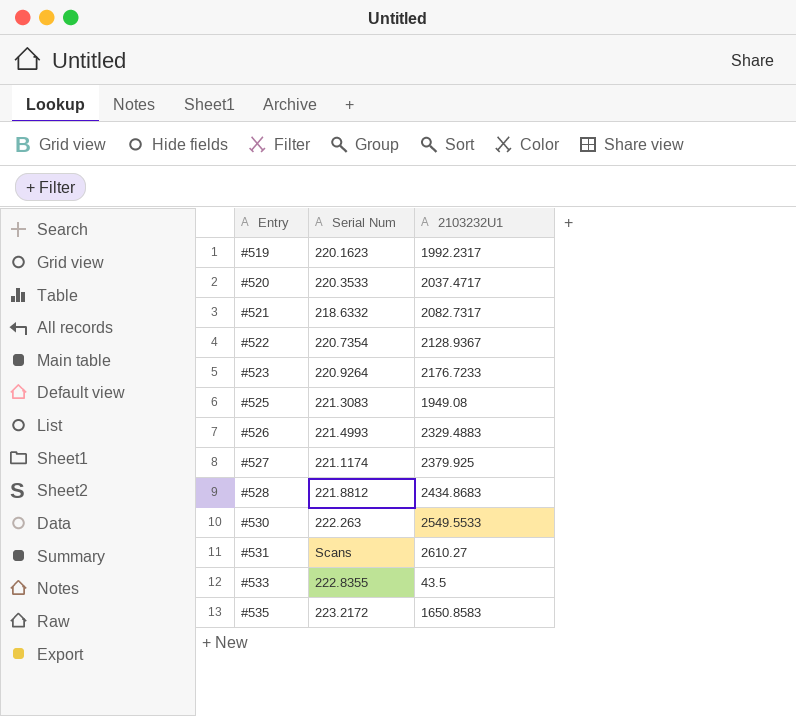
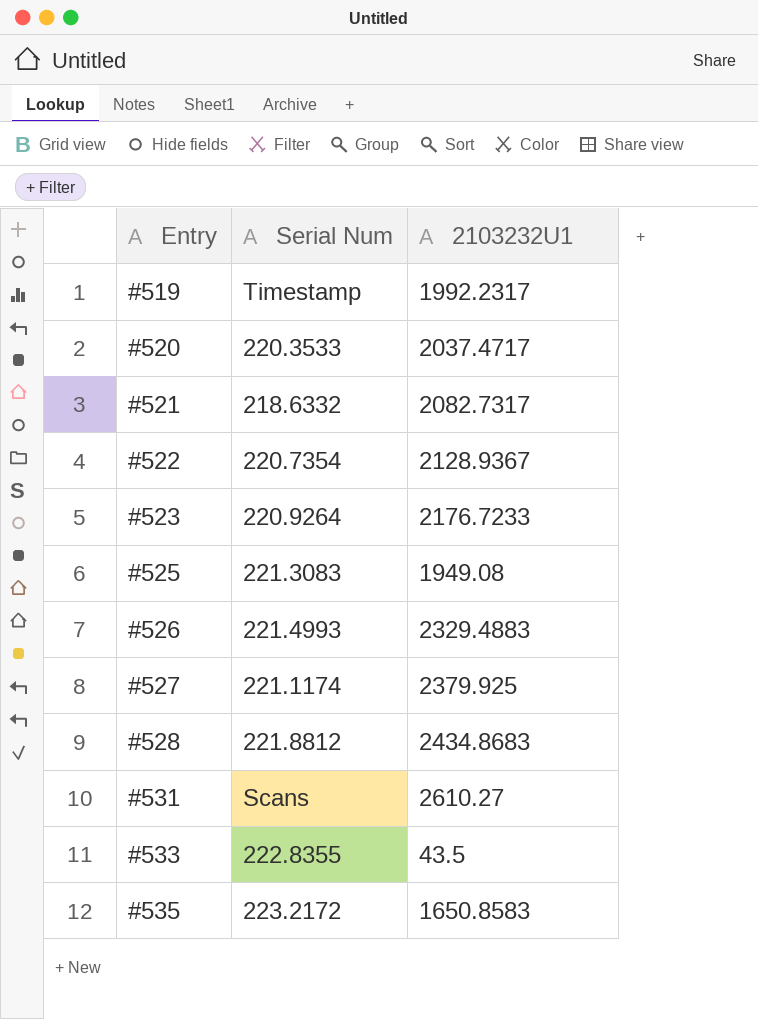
row #530: 222.263 | 2549.5533 -> none
#519 | Serial Num: 220.1623 -> Timestamp

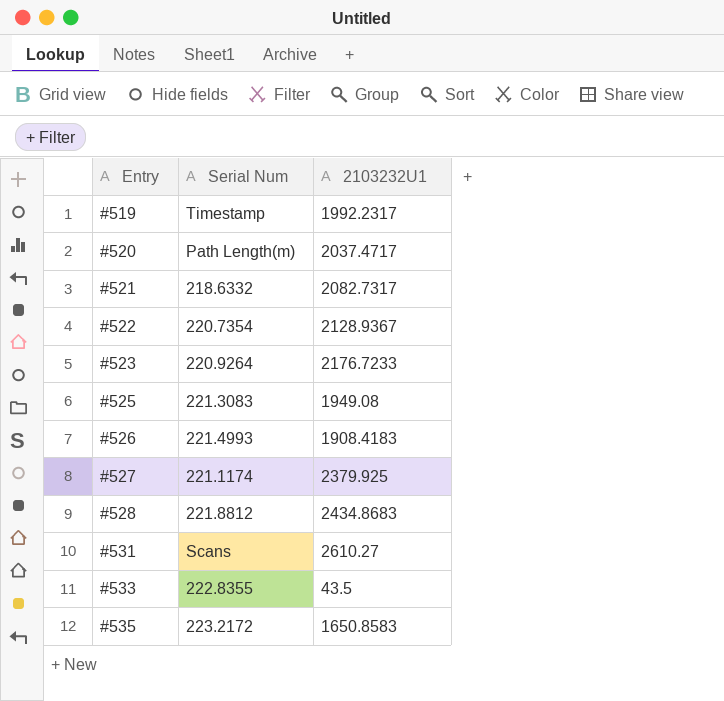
#520 | Serial Num: 220.3533 -> Path Length(m)
#526 | 2103232U1: 2329.4883 -> 1908.4183

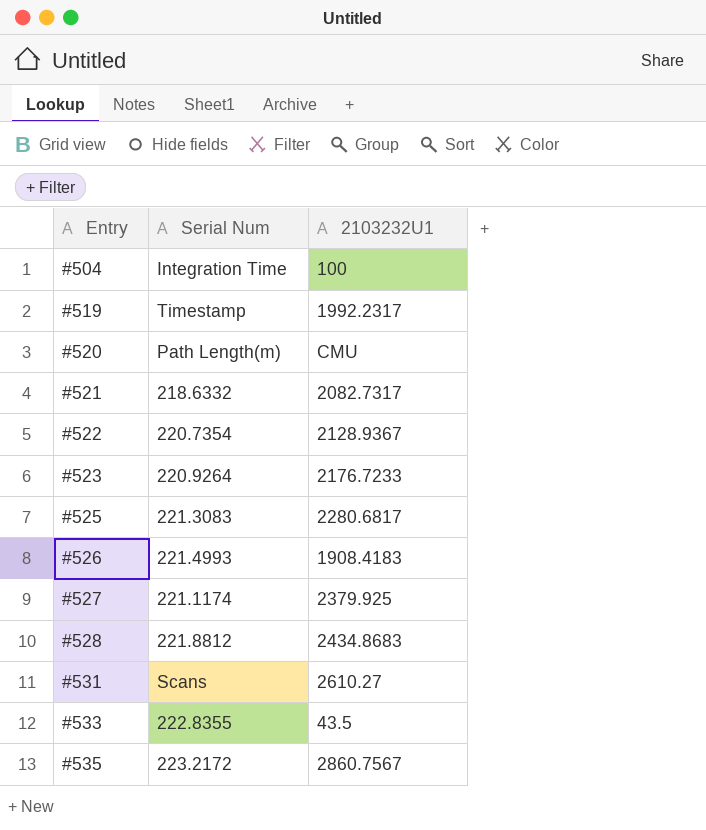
row #504: none -> Integration Time | 100
#520 | 2103232U1: 2037.4717 -> CMU
#525 | 2103232U1: 1949.08 -> 2280.6817
#535 | 2103232U1: 1650.8583 -> 2860.7567

